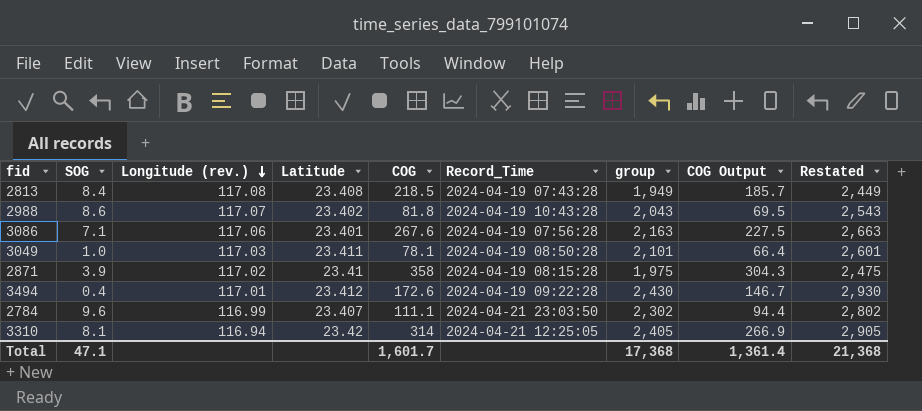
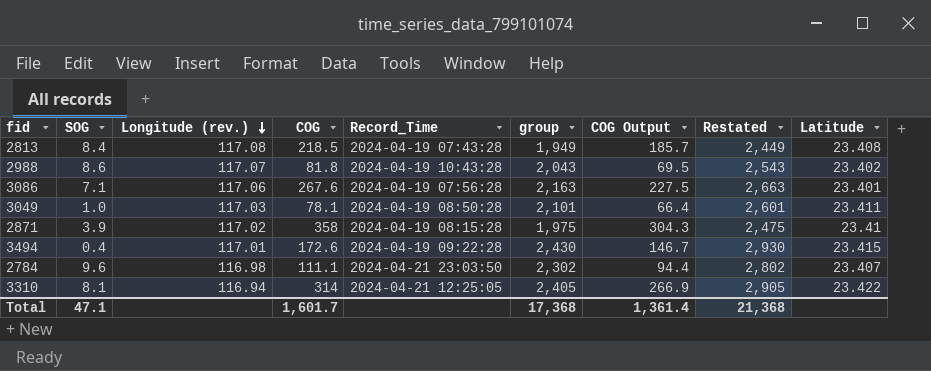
column Latitude | position: 4 -> 9
3494 | Latitude: 23.412 -> 23.415
2784 | Longitude (rev.): 116.99 -> 116.98
3310 | Latitude: 23.42 -> 23.422

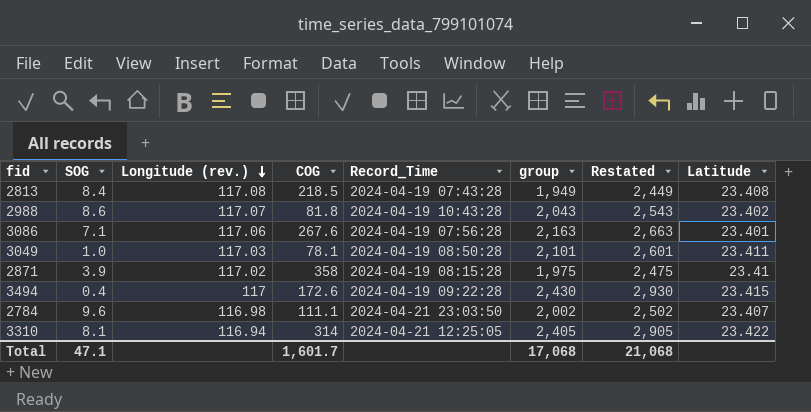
column COG Output | formula: [COG] * 0.85 -> none
3494 | Longitude (rev.): 117.01 -> 117
2784 | group: 2,302 -> 2,002
2784 | Restated: 2,802 -> 2,502
Total | group: 17,368 -> 17,068
Total | Restated: 21,368 -> 21,068

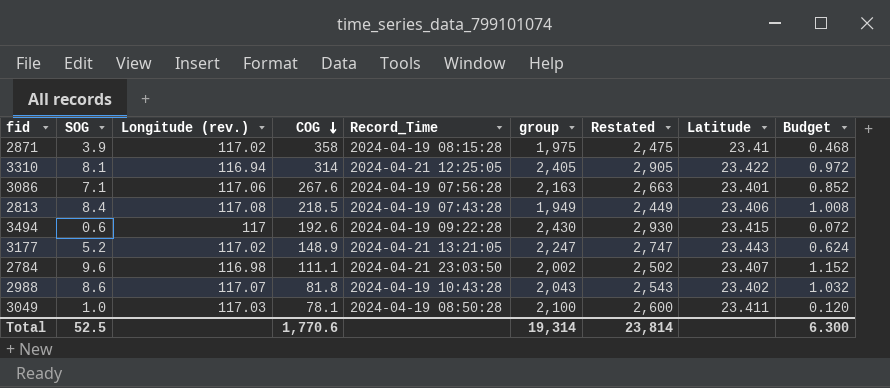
row order: Longitude (rev.) descending -> COG descending
column Budget | formula: none -> [SOG] * 0.12
2813 | Latitude: 23.408 -> 23.406
3494 | SOG: 0.4 -> 0.6
3494 | COG: 172.6 -> 192.6
row 3177: none -> 5.2 | 117.02 | 148.9 | 2024-04-21 13:21:05 | 2,247 | 2,747 | 23.443 | 0.624
3049 | group: 2,101 -> 2,100
3049 | Restated: 2,601 -> 2,600
Total | SOG: 47.1 -> 52.5
Total | COG: 1,601.7 -> 1,770.6
Total | group: 17,068 -> 19,314
Total | Restated: 21,068 -> 23,814

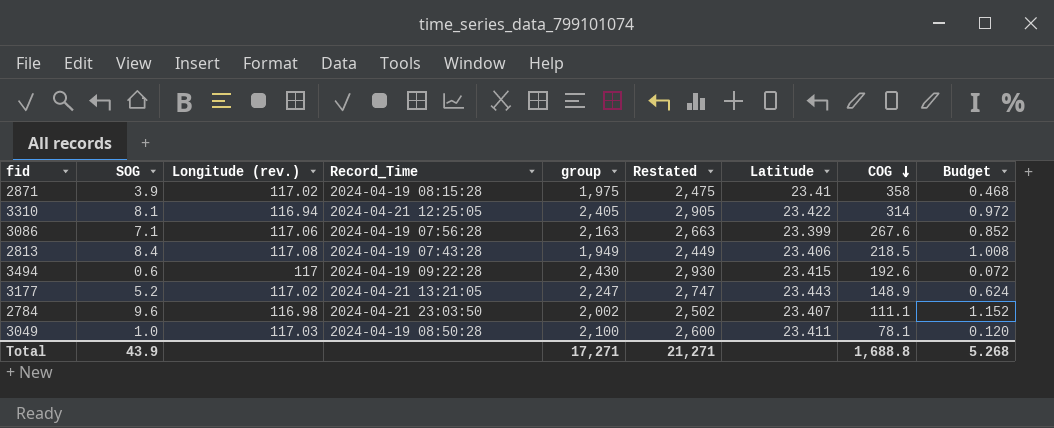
column COG | position: 4 -> 8
row 2988: 8.6 | 117.07 | 81.8 | 2024-04-19 10:43:28 | 2,043 | 2,543 | 23.402 | 1.032 -> none
3086 | Latitude: 23.401 -> 23.399
Total | SOG: 52.5 -> 43.9
Total | group: 19,314 -> 17,271
Total | Restated: 23,814 -> 21,271
Total | COG: 1,770.6 -> 1,688.8
Total | Budget: 6.300 -> 5.268

